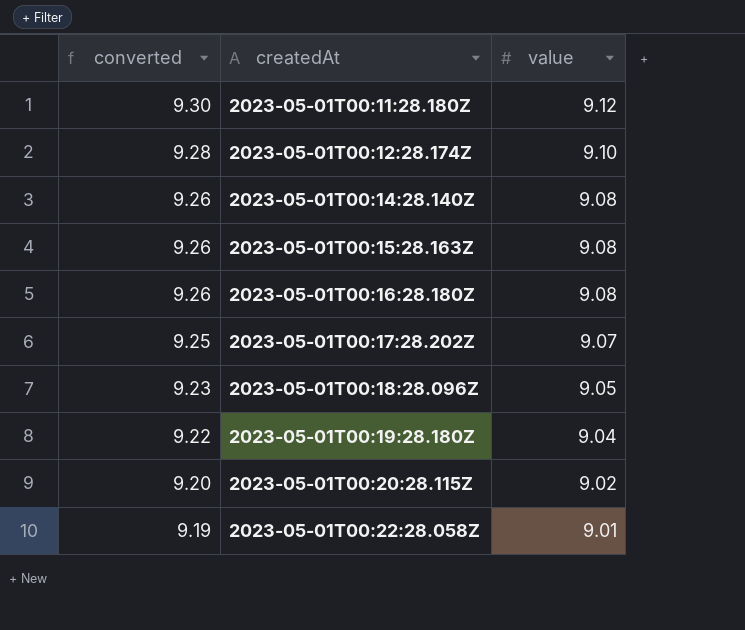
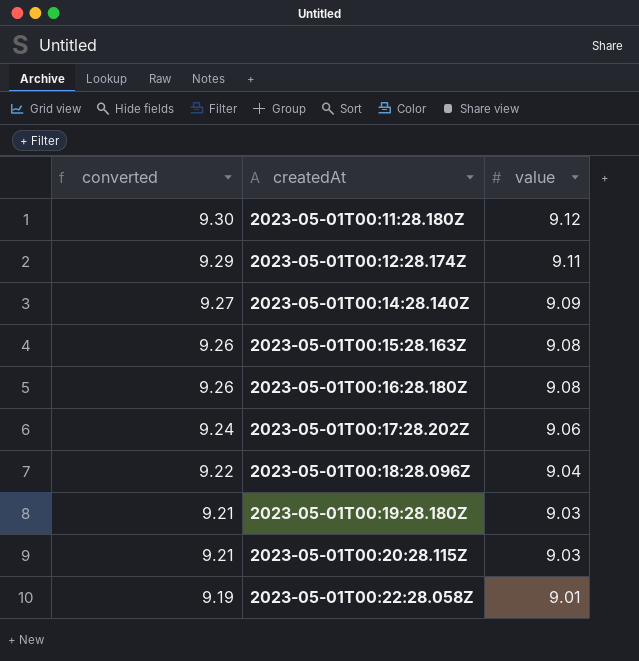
2023-05-01T00:12:28.174Z | converted: 9.28 -> 9.29
2023-05-01T00:12:28.174Z | value: 9.10 -> 9.11
2023-05-01T00:14:28.140Z | converted: 9.26 -> 9.27
2023-05-01T00:14:28.140Z | value: 9.08 -> 9.09
2023-05-01T00:17:28.202Z | converted: 9.25 -> 9.24
2023-05-01T00:17:28.202Z | value: 9.07 -> 9.06
2023-05-01T00:18:28.096Z | converted: 9.23 -> 9.22
2023-05-01T00:18:28.096Z | value: 9.05 -> 9.04
2023-05-01T00:19:28.180Z | converted: 9.22 -> 9.21
2023-05-01T00:19:28.180Z | value: 9.04 -> 9.03
2023-05-01T00:20:28.115Z | converted: 9.20 -> 9.21
2023-05-01T00:20:28.115Z | value: 9.02 -> 9.03

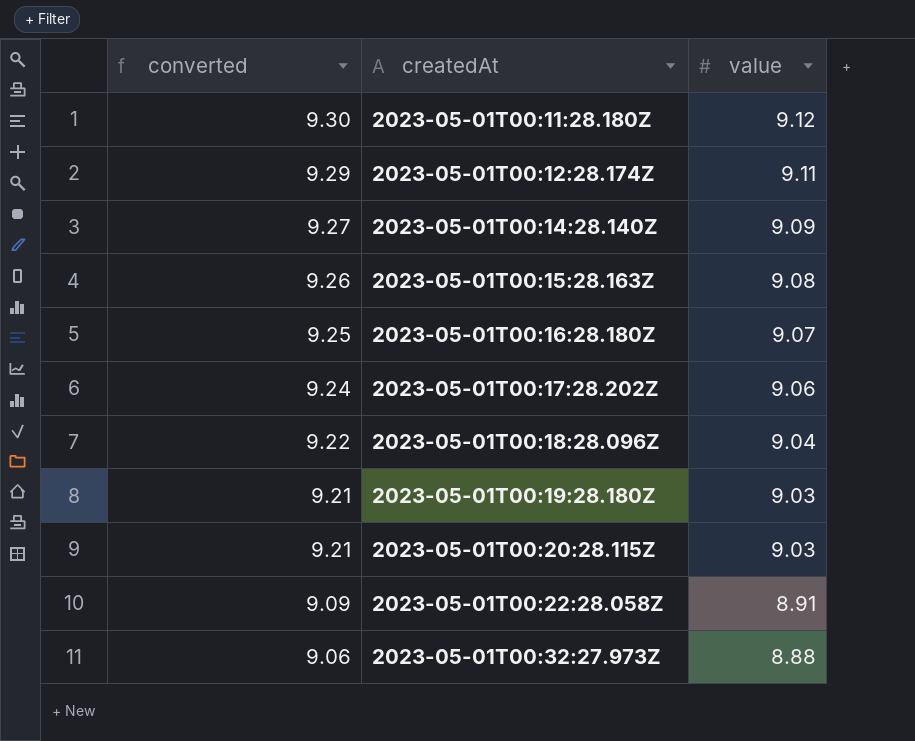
2023-05-01T00:16:28.180Z | converted: 9.26 -> 9.25
2023-05-01T00:16:28.180Z | value: 9.08 -> 9.07
2023-05-01T00:22:28.058Z | converted: 9.19 -> 9.09
2023-05-01T00:22:28.058Z | value: 9.01 -> 8.91
row 2023-05-01T00:32:27.973Z: none -> 9.06 | 8.88

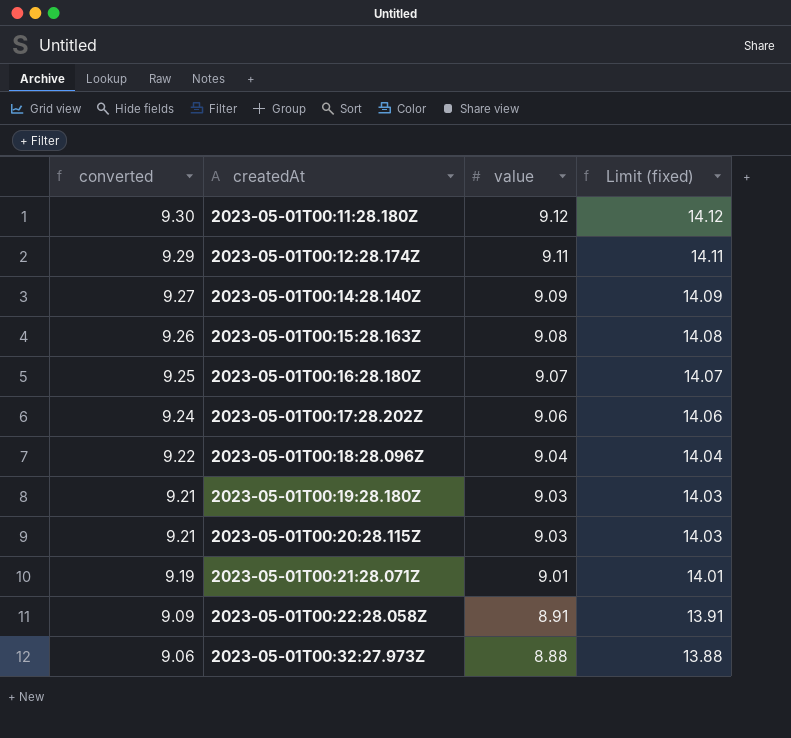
column Limit (fixed) | formula: none -> [value] + 5
row 2023-05-01T00:21:28.071Z: none -> 9.19 | 9.01 | 14.01

